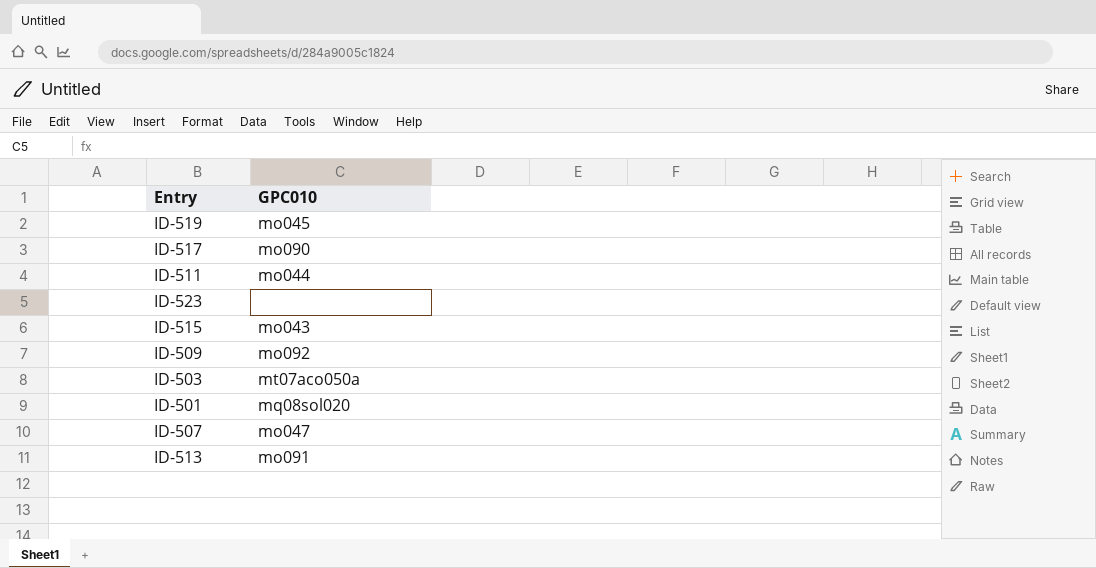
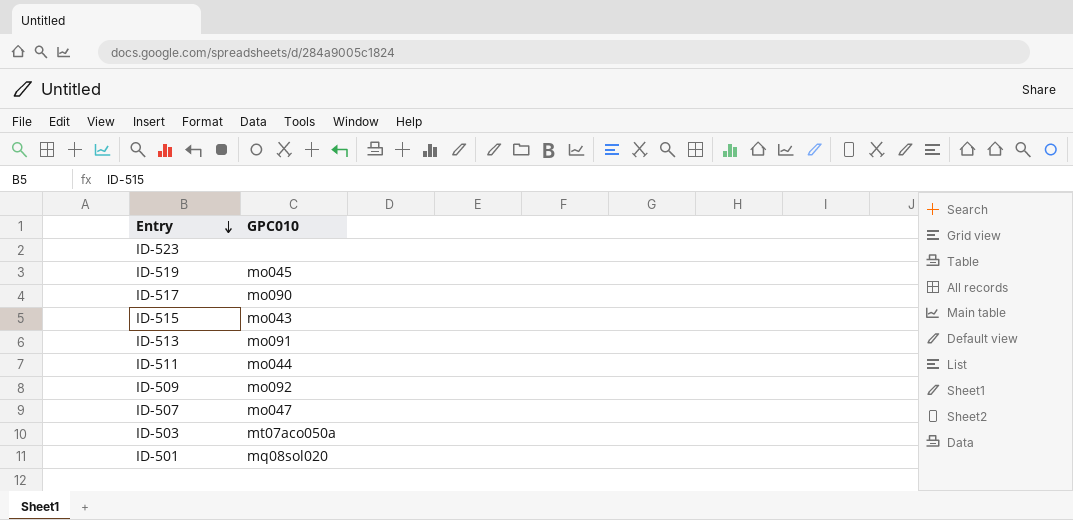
row order: none -> Entry descending

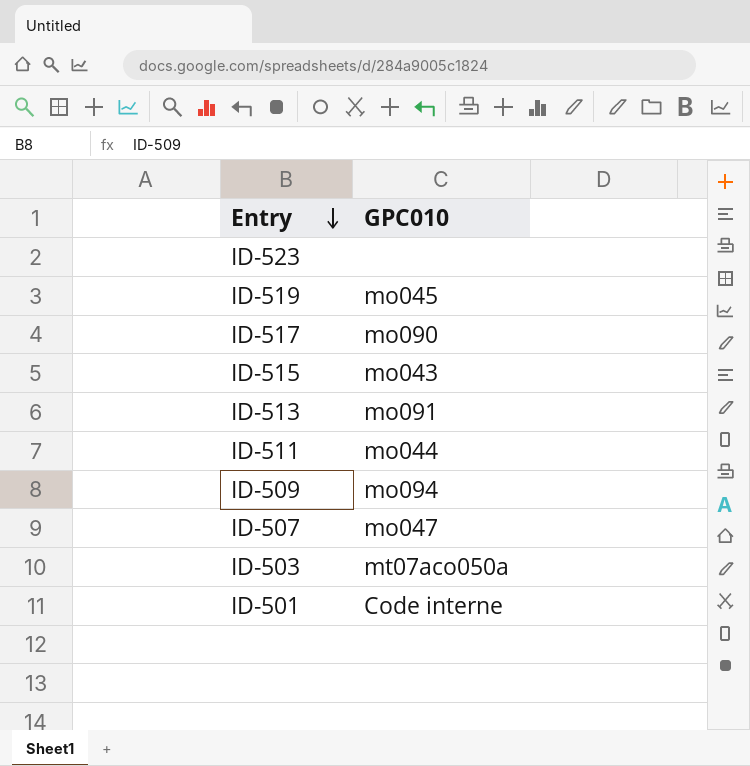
ID-509 | GPC010: mo092 -> mo094
ID-501 | GPC010: mq08sol020 -> Code interne

